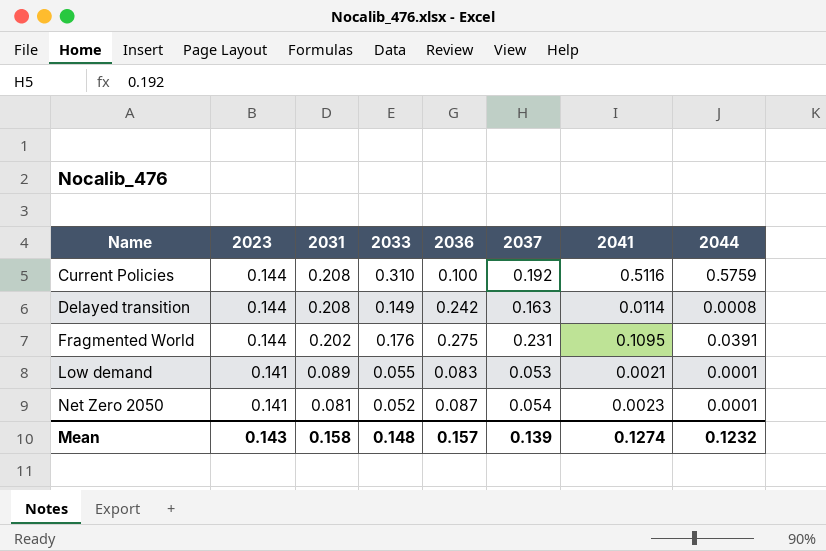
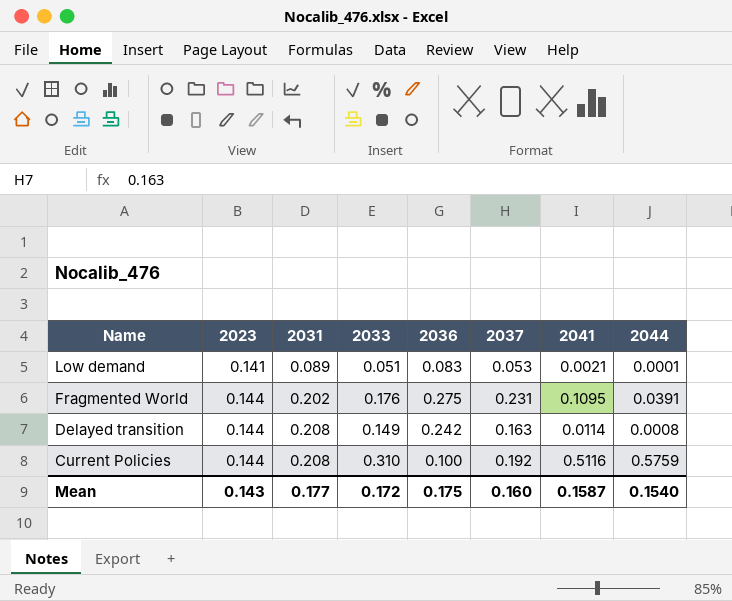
row order: Name ascending -> Name descending
row Net Zero 2050: 0.141 | 0.081 | 0.052 | 0.087 | 0.054 | 0.0023 | 0.0001 -> none
Low demand | 2033: 0.055 -> 0.051
Mean | 2031: 0.158 -> 0.177
Mean | 2033: 0.148 -> 0.172
Mean | 2036: 0.157 -> 0.175
Mean | 2037: 0.139 -> 0.160
Mean | 2041: 0.1274 -> 0.1587
Mean | 2044: 0.1232 -> 0.1540

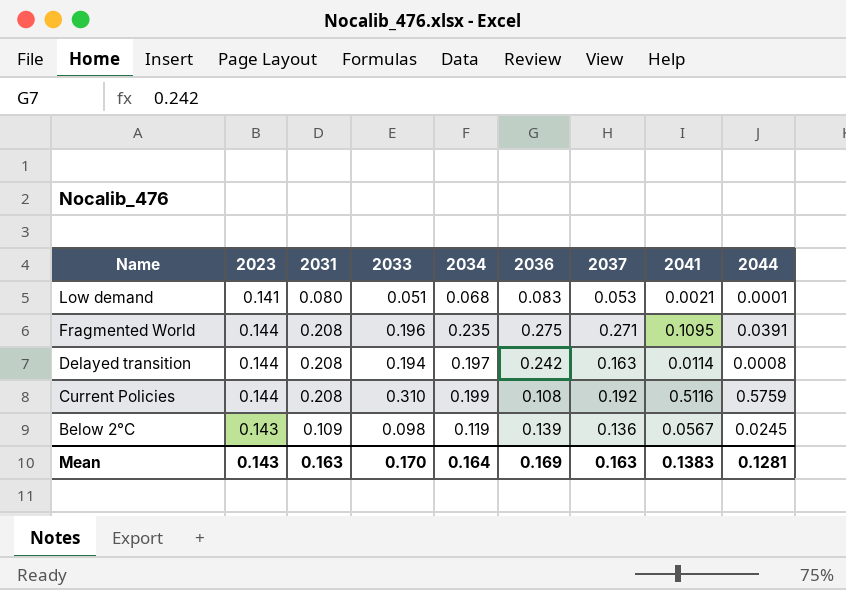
column 2034 | position: none -> 5
Low demand | 2031: 0.089 -> 0.080
Fragmented World | 2031: 0.202 -> 0.208
Fragmented World | 2033: 0.176 -> 0.196
Fragmented World | 2037: 0.231 -> 0.271
Delayed transition | 2033: 0.149 -> 0.194
Current Policies | 2036: 0.100 -> 0.108
row Below 2°C: none -> 0.143 | 0.109 | 0.098 | 0.119 | 0.139 | 0.136 | 0.0567 | 0.0245
Mean | 2031: 0.177 -> 0.163
Mean | 2033: 0.172 -> 0.170
Mean | 2036: 0.175 -> 0.169
Mean | 2037: 0.160 -> 0.163
Mean | 2041: 0.1587 -> 0.1383
Mean | 2044: 0.1540 -> 0.1281

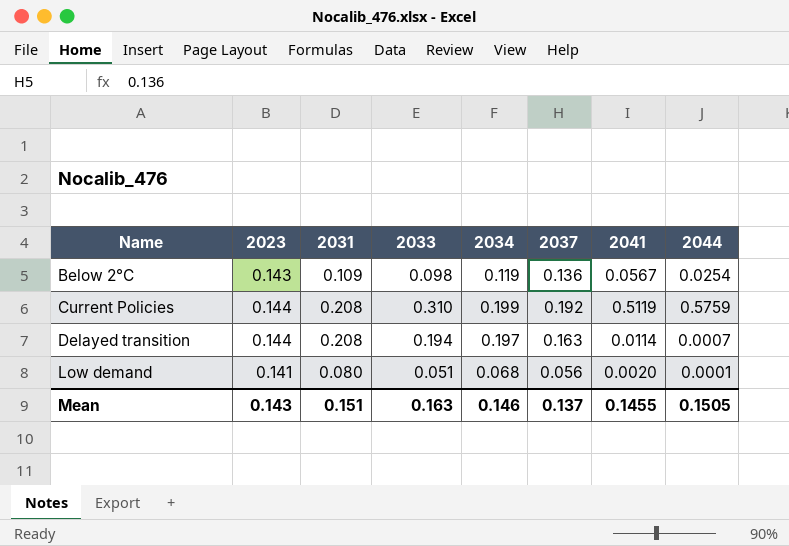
row order: Name descending -> Name ascending
column 2036 | position: 6 -> none
row Fragmented World: 0.144 | 0.208 | 0.196 | 0.235 | 0.275 | 0.271 | 0.1095 | 0.0391 -> none
Below 2°C | 2044: 0.0245 -> 0.0254
Current Policies | 2041: 0.5116 -> 0.5119
Delayed transition | 2044: 0.0008 -> 0.0007
Low demand | 2037: 0.053 -> 0.056
Low demand | 2041: 0.0021 -> 0.0020
Mean | 2031: 0.163 -> 0.151
Mean | 2033: 0.170 -> 0.163
Mean | 2034: 0.164 -> 0.146
Mean | 2037: 0.163 -> 0.137
Mean | 2041: 0.1383 -> 0.1455
Mean | 2044: 0.1281 -> 0.1505

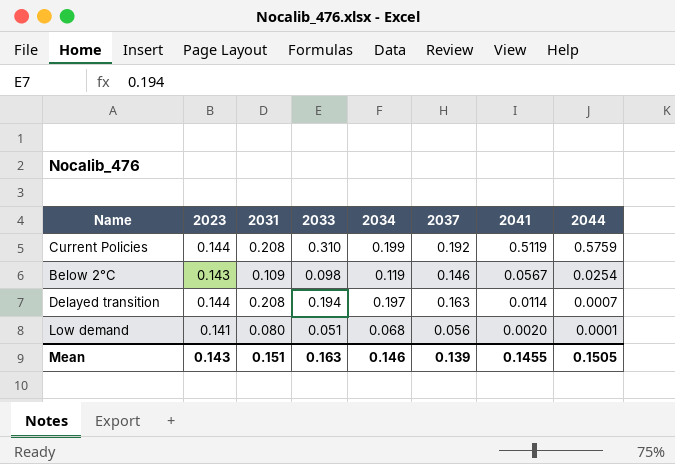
row order: Name ascending -> 2041 descending
Below 2°C | 2037: 0.136 -> 0.146
Mean | 2037: 0.137 -> 0.139

